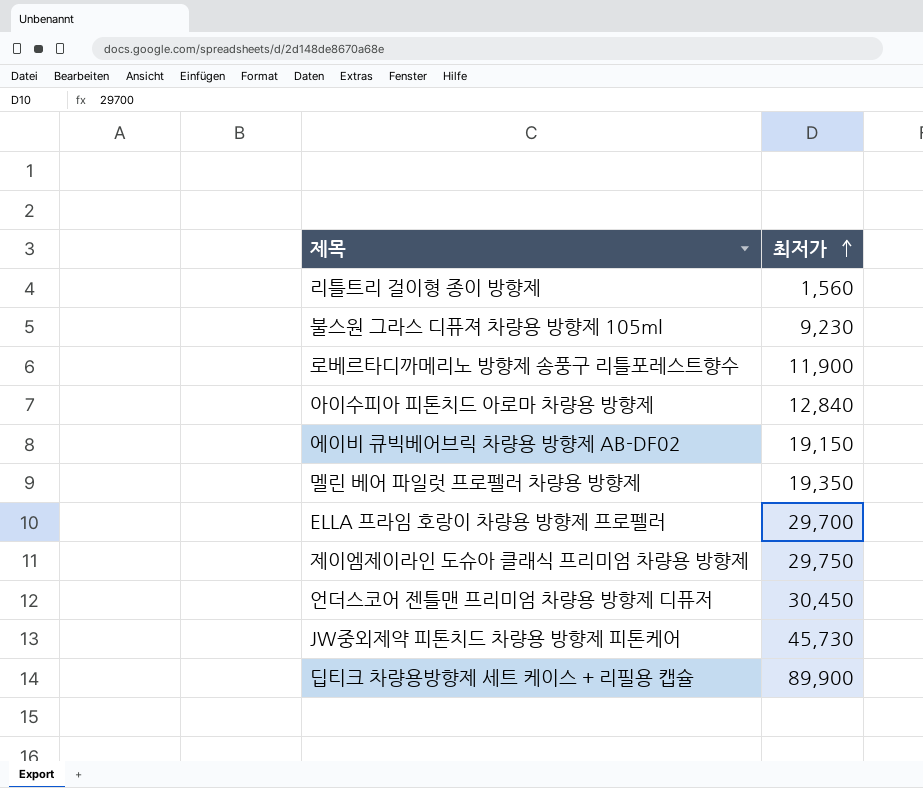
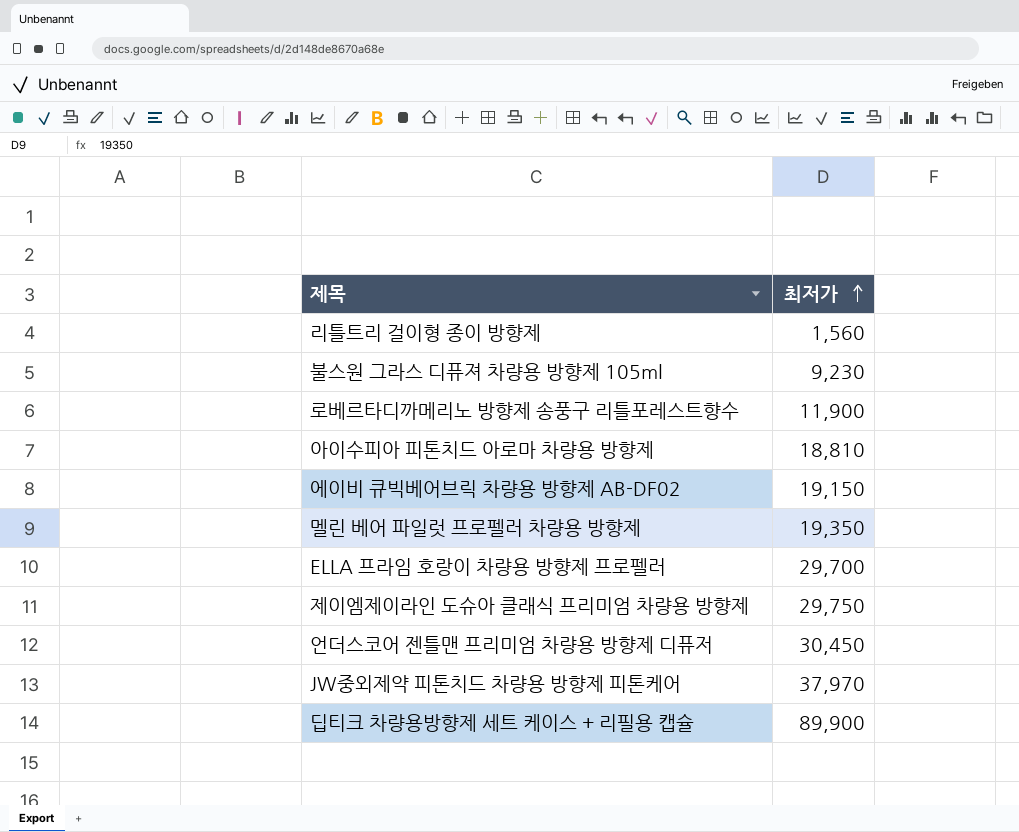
아이수피아 피톤치드 아로마 차량용 방향제 | 최저가: 12,840 -> 18,810
JW중외제약 피톤치드 차량용 방향제 피톤케어 | 최저가: 45,730 -> 37,970

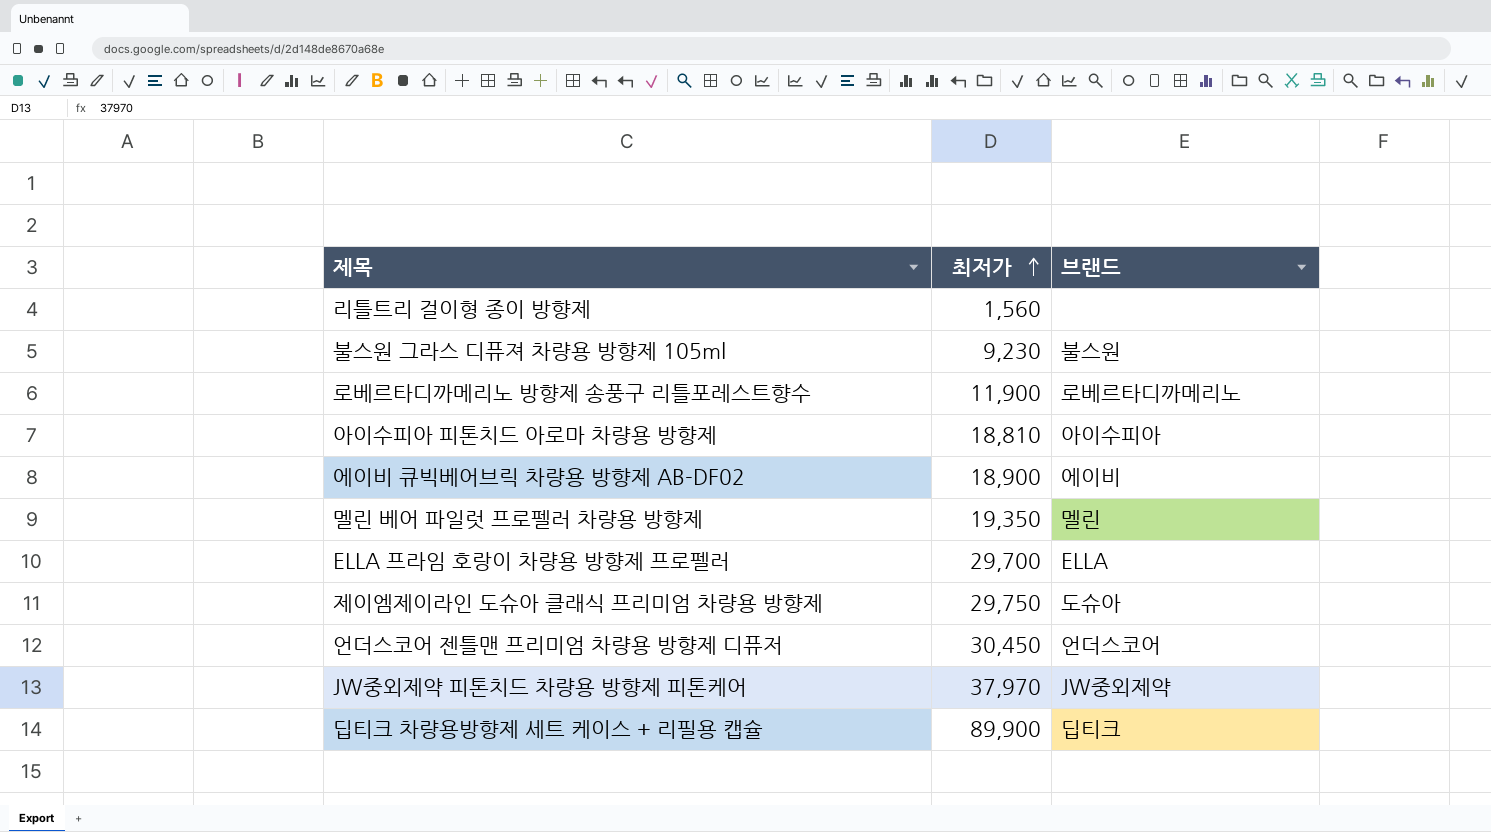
column 브랜드 | position: none -> 3
에이비 큐빅베어브릭 차량용 방향제 AB-DF02 | 최저가: 19,150 -> 18,900

